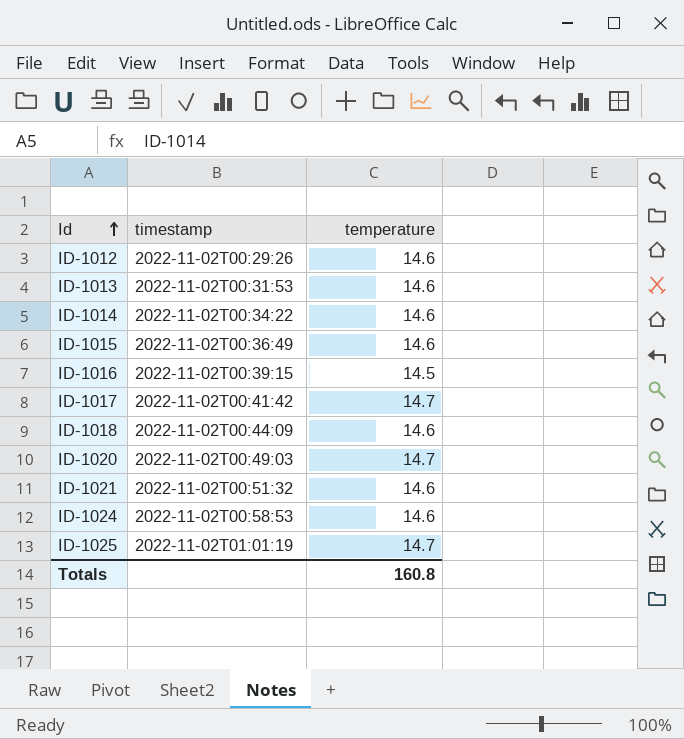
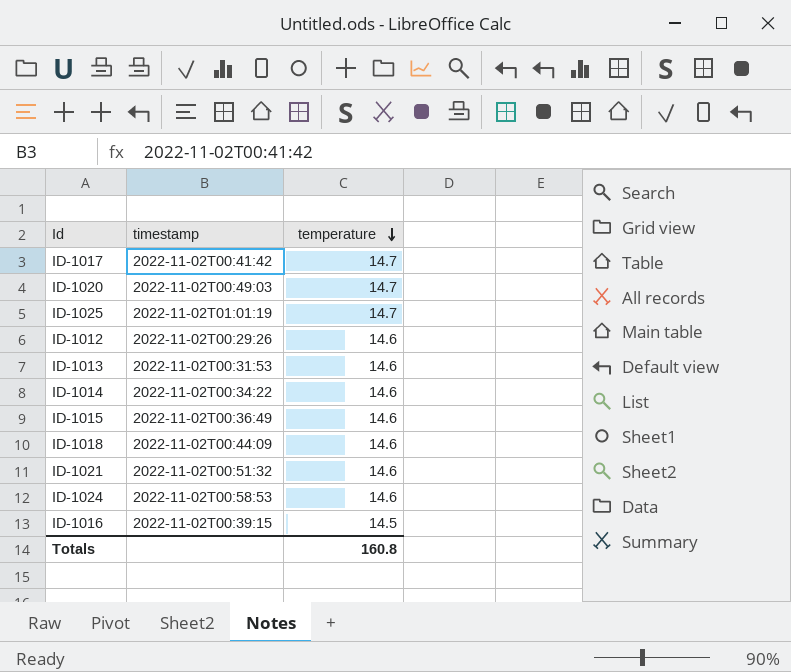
row order: Id ascending -> temperature descending

